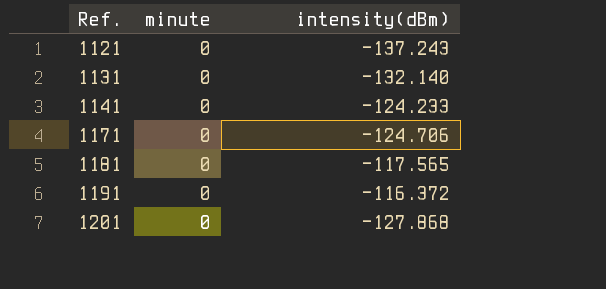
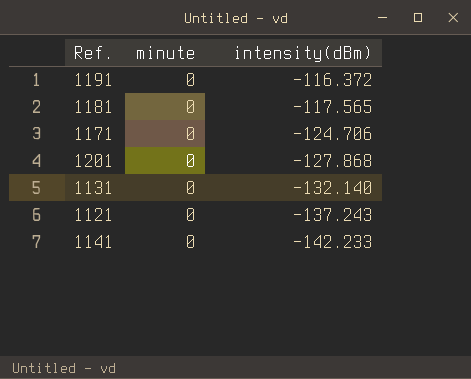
row order: Ref. ascending -> intensity(dBm) descending
1141 | intensity(dBm): -124.233 -> -142.233

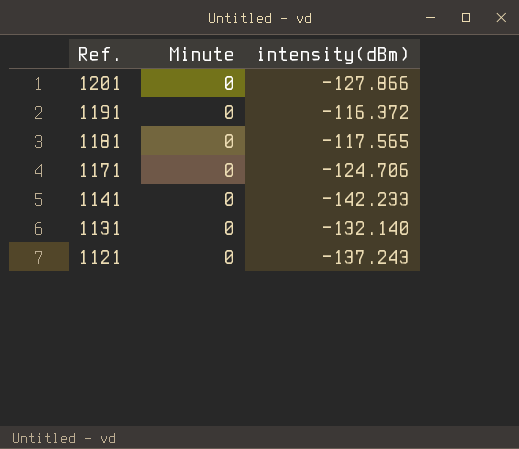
row order: intensity(dBm) descending -> Ref. descending
column name: minute -> Minute
1201 | intensity(dBm): -127.868 -> -127.866

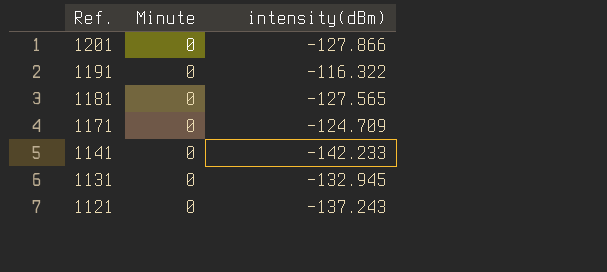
1191 | intensity(dBm): -116.372 -> -116.322
1181 | intensity(dBm): -117.565 -> -127.565
1171 | intensity(dBm): -124.706 -> -124.709
1131 | intensity(dBm): -132.140 -> -132.945

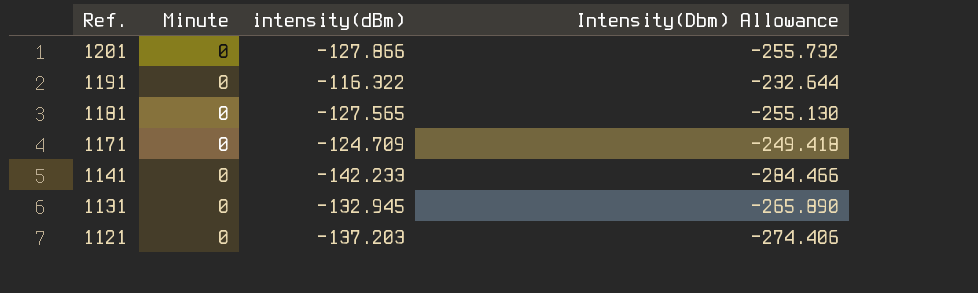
column Intensity(Dbm) Allowance | formula: none -> [intensity(dBm)] * 2
1121 | intensity(dBm): -137.243 -> -137.203

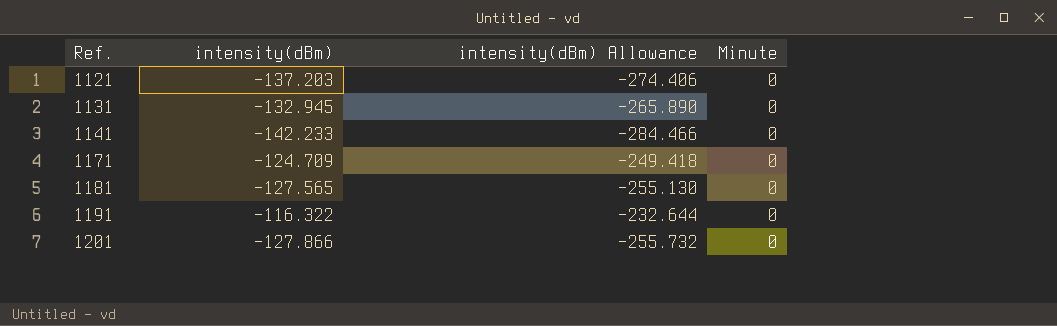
row order: Ref. descending -> Ref. ascending
column name: Intensity(Dbm) Allowance -> intensity(dBm) Allowance
column Minute | position: 2 -> 4

